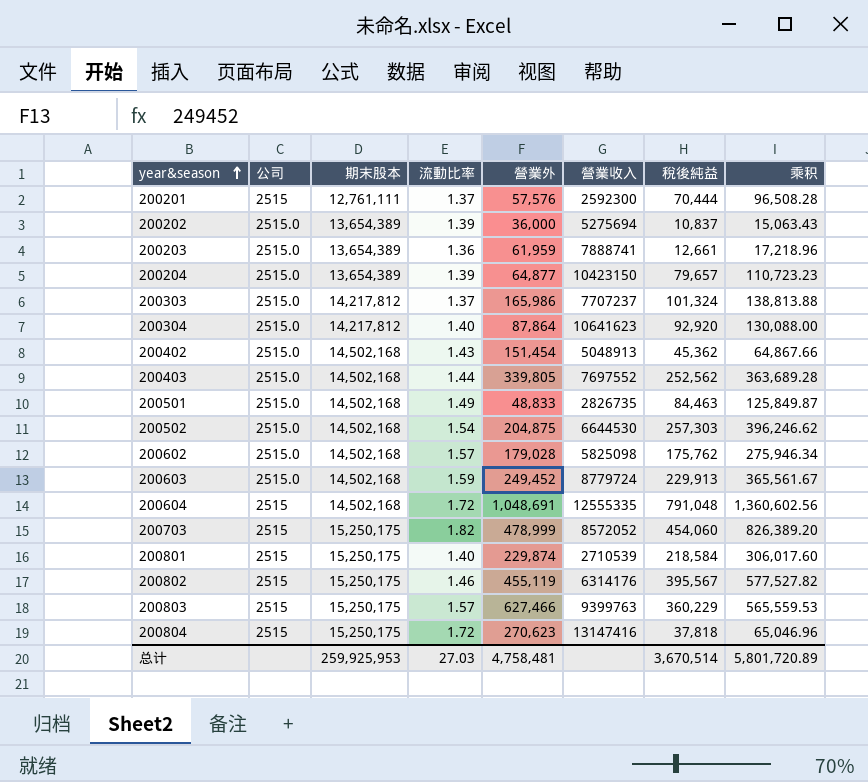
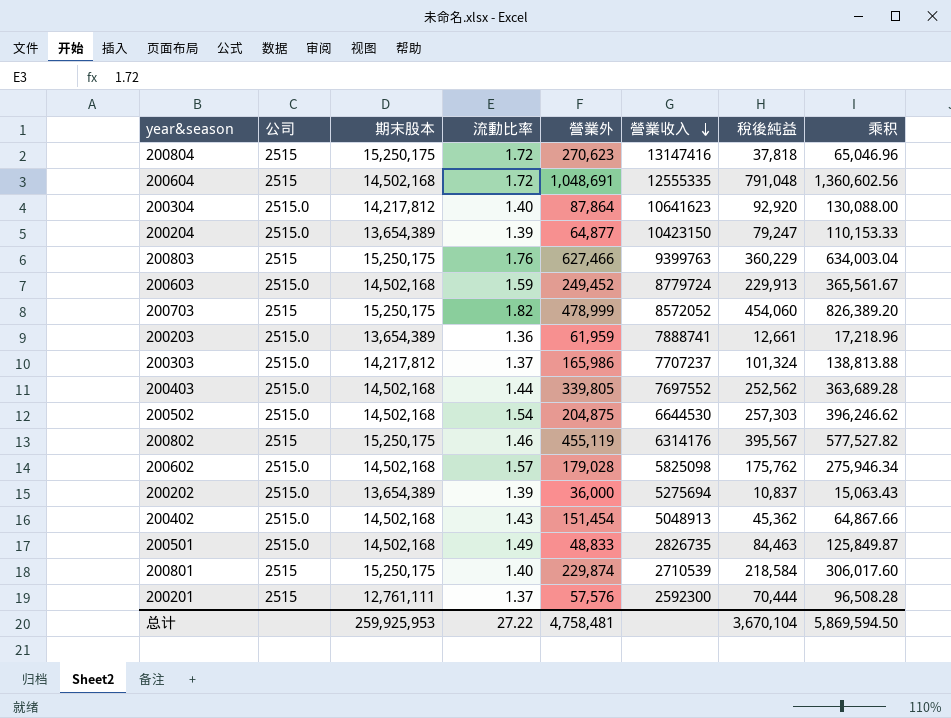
row order: year&season ascending -> 營業收入 descending
200204 | 稅後純益: 79,657 -> 79,247
200204 | 乘积: 110,723.23 -> 110,153.33
200803 | 流動比率: 1.57 -> 1.76
200803 | 乘积: 565,559.53 -> 634,003.04
总计 | 流動比率: 27.03 -> 27.22
总计 | 稅後純益: 3,670,514 -> 3,670,104
总计 | 乘积: 5,801,720.89 -> 5,869,594.50

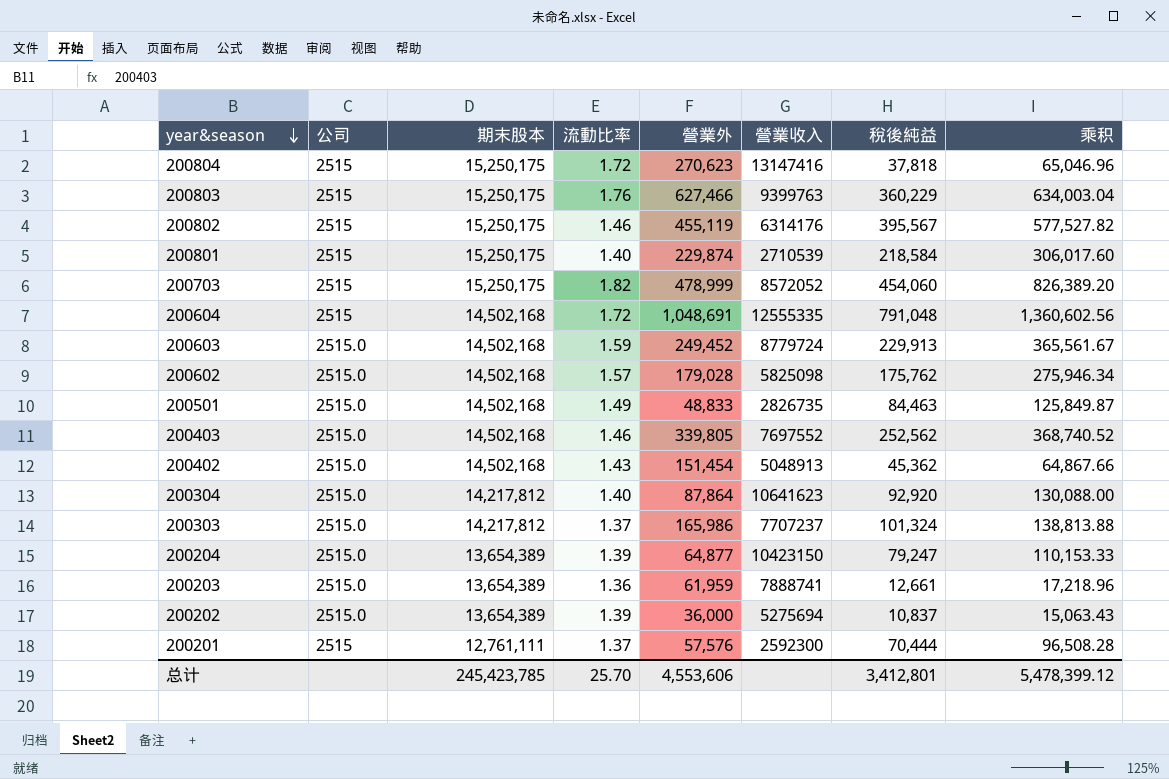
row order: 營業收入 descending -> year&season descending
row 200502: 2515.0 | 14,502,168 | 1.54 | 204,875 | 6644530 | 257,303 | 396,246.62 -> none
200403 | 流動比率: 1.44 -> 1.46
200403 | 乘积: 363,689.28 -> 368,740.52
总计 | 期末股本: 259,925,953 -> 245,423,785
总计 | 流動比率: 27.22 -> 25.70
总计 | 營業外: 4,758,481 -> 4,553,606
总计 | 稅後純益: 3,670,104 -> 3,412,801
总计 | 乘积: 5,869,594.50 -> 5,478,399.12

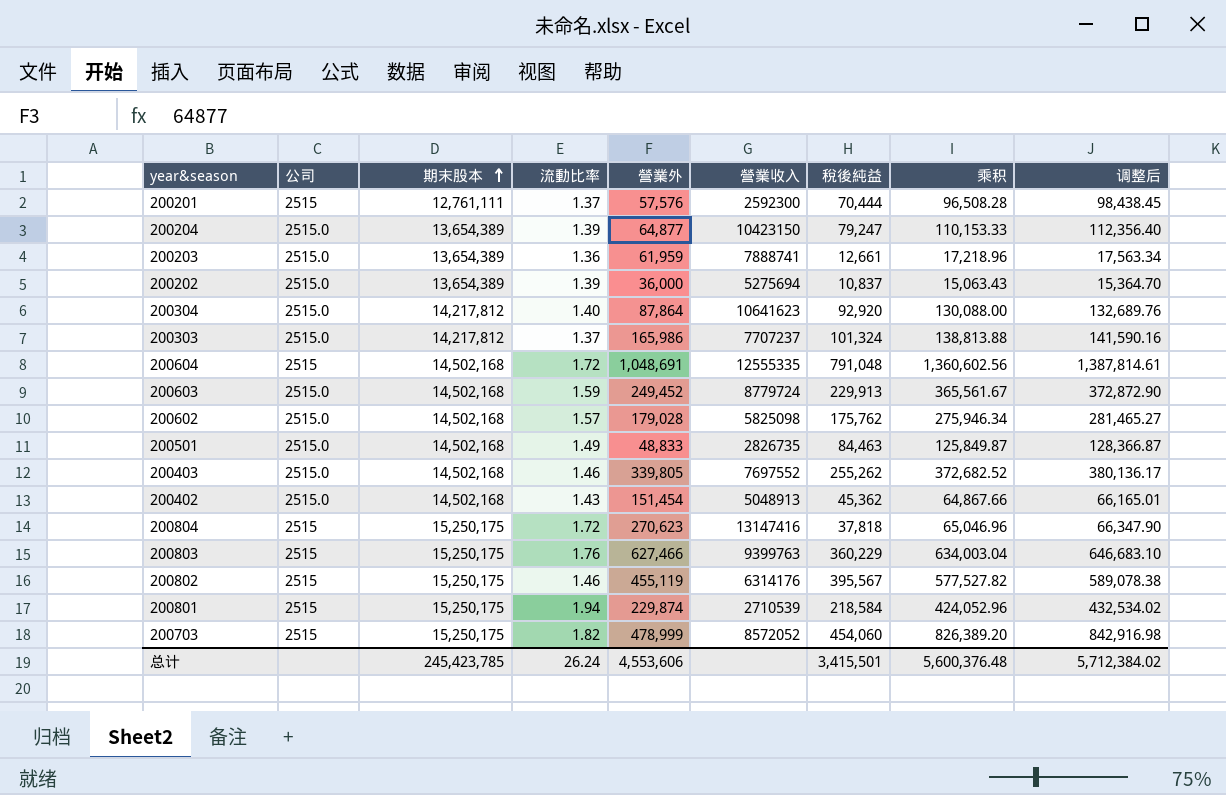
row order: year&season descending -> 期末股本 ascending
column 调整后 | formula: none -> [乘积] * 1.02
200403 | 稅後純益: 252,562 -> 255,262
200403 | 乘积: 368,740.52 -> 372,682.52
200801 | 流動比率: 1.40 -> 1.94
200801 | 乘积: 306,017.60 -> 424,052.96
总计 | 流動比率: 25.70 -> 26.24
总计 | 稅後純益: 3,412,801 -> 3,415,501
总计 | 乘积: 5,478,399.12 -> 5,600,376.48

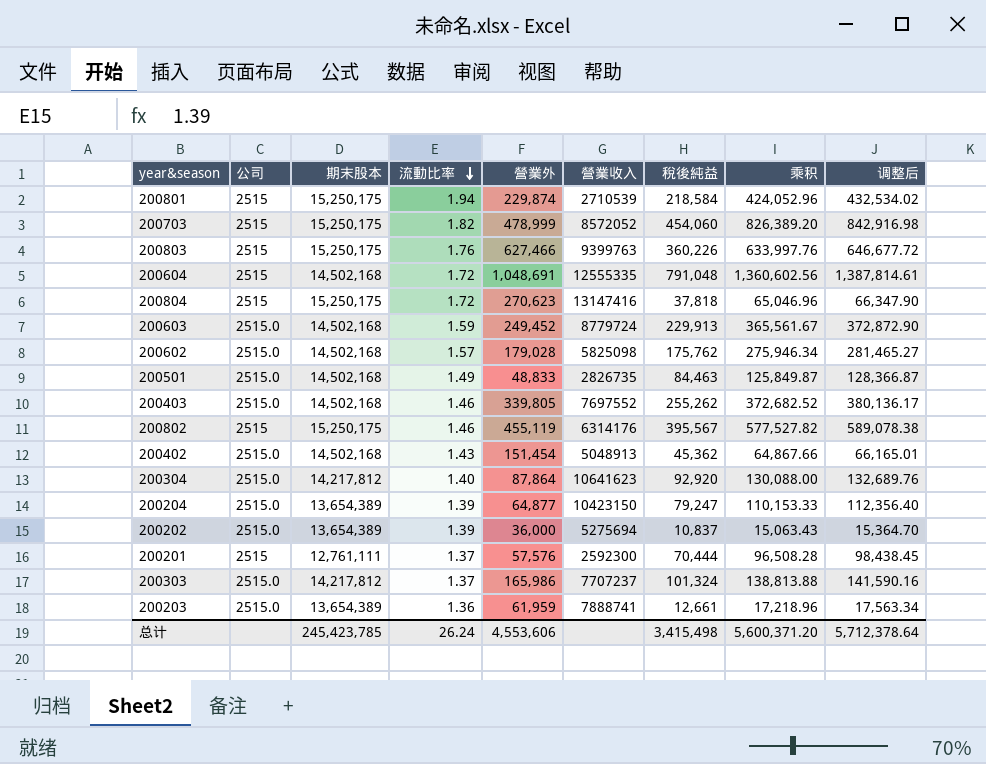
row order: 期末股本 ascending -> 流動比率 descending
200803 | 稅後純益: 360,229 -> 360,226
200803 | 乘积: 634,003.04 -> 633,997.76
200803 | 调整后: 646,683.10 -> 646,677.72
总计 | 稅後純益: 3,415,501 -> 3,415,498
总计 | 乘积: 5,600,376.48 -> 5,600,371.20
总计 | 调整后: 5,712,384.02 -> 5,712,378.64

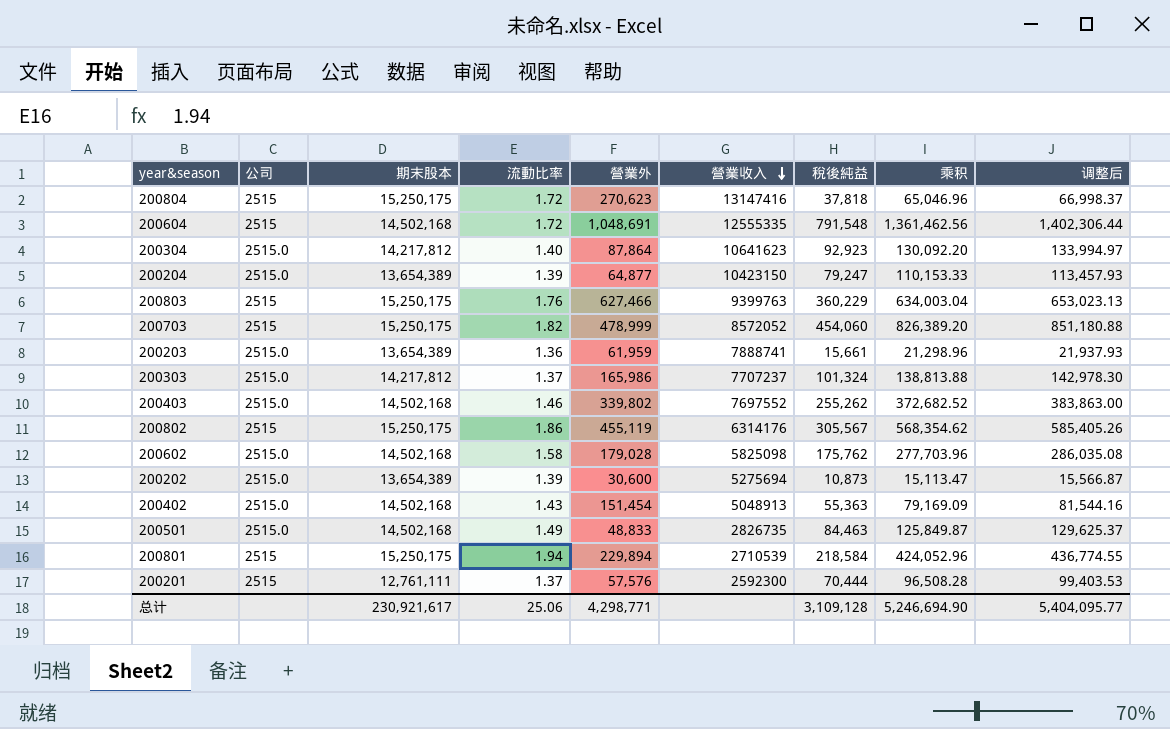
row order: 流動比率 descending -> 營業收入 descending
column 调整后 | formula: [乘积] * 1.02 -> [乘积] * 1.03
row 200603: 2515.0 | 14,502,168 | 1.59 | 249,452 | 8779724 | 229,913 | 365,561.67 | 372,872.90 -> none
200604 | 稅後純益: 791,048 -> 791,548
200604 | 乘积: 1,360,602.56 -> 1,361,462.56
200304 | 稅後純益: 92,920 -> 92,923
200304 | 乘积: 130,088.00 -> 130,092.20
200803 | 稅後純益: 360,226 -> 360,229
200803 | 乘积: 633,997.76 -> 634,003.04
200203 | 稅後純益: 12,661 -> 15,661
200203 | 乘积: 17,218.96 -> 21,298.96
200403 | 營業外: 339,805 -> 339,802
200802 | 流動比率: 1.46 -> 1.86
200802 | 稅後純益: 395,567 -> 305,567
200802 | 乘积: 577,527.82 -> 568,354.62
200602 | 流動比率: 1.57 -> 1.58
200602 | 乘积: 275,946.34 -> 277,703.96
200202 | 營業外: 36,000 -> 30,600
200202 | 稅後純益: 10,837 -> 10,873
200202 | 乘积: 15,063.43 -> 15,113.47
200402 | 稅後純益: 45,362 -> 55,363
200402 | 乘积: 64,867.66 -> 79,169.09
200801 | 營業外: 229,874 -> 229,894
总计 | 期末股本: 245,423,785 -> 230,921,617
总计 | 流動比率: 26.24 -> 25.06
总计 | 營業外: 4,553,606 -> 4,298,771
总计 | 稅後純益: 3,415,498 -> 3,109,128
总计 | 乘积: 5,600,371.20 -> 5,246,694.90
总计 | 调整后: 5,712,378.64 -> 5,404,095.77

